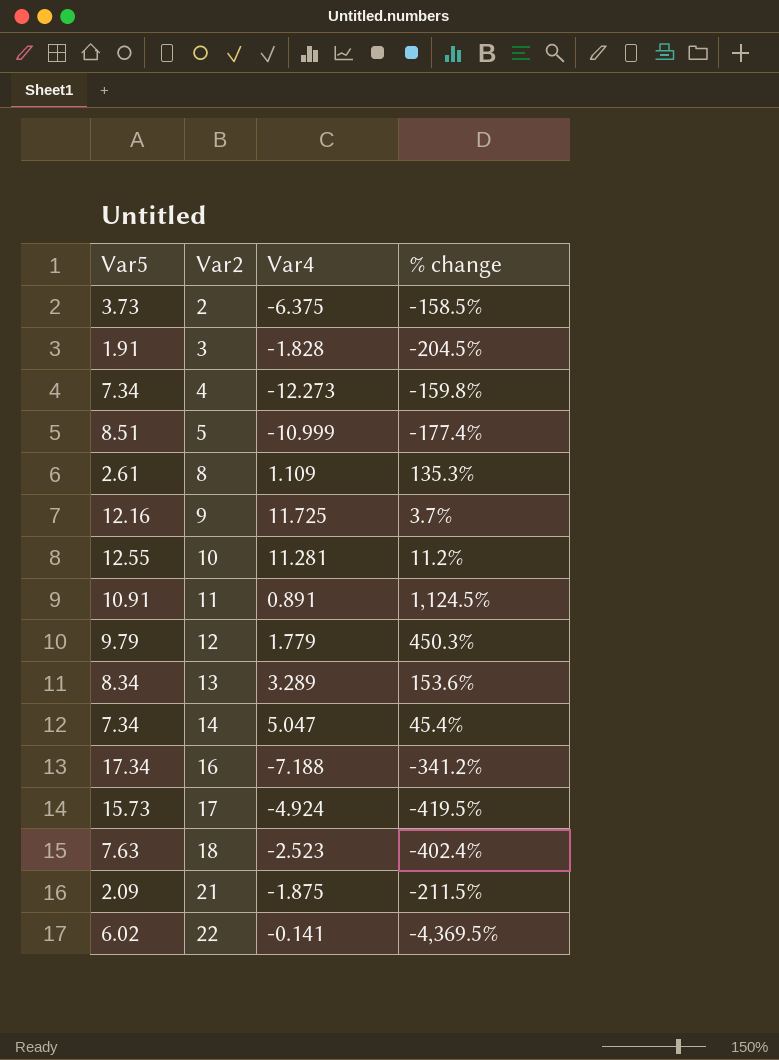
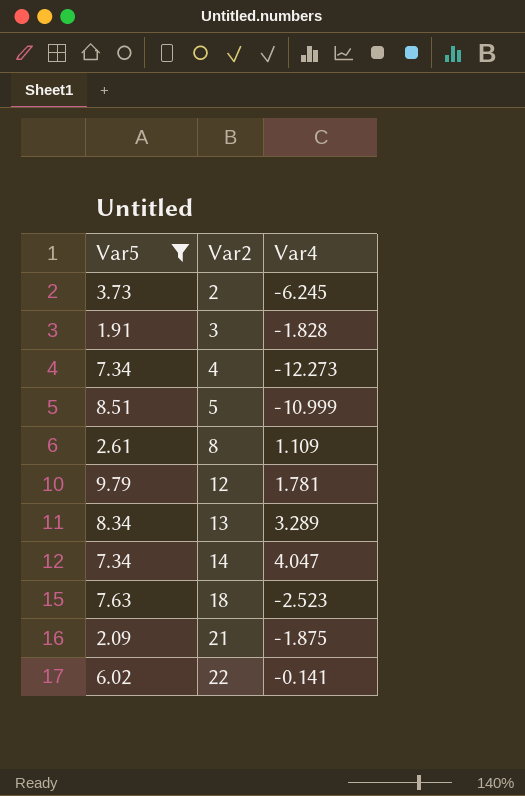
filter: none -> Var5 <= 9.79
column % change | formula: ([Var5] - [Var4]) / [Var4] -> none
2 | Var4: -6.375 -> -6.245
12 | Var4: 1.779 -> 1.781
14 | Var4: 5.047 -> 4.047

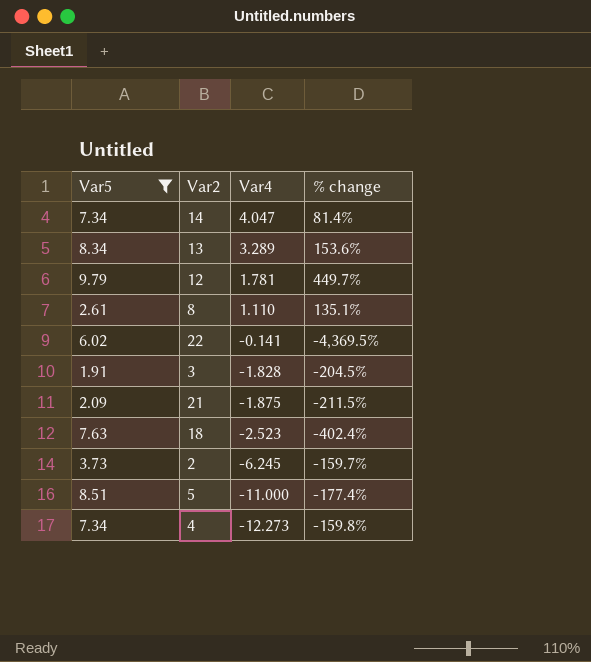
row order: Var2 ascending -> Var4 descending
column % change | formula: none -> ([Var5] - [Var4]) / [Var4]
8 | Var4: 1.109 -> 1.110
5 | Var4: -10.999 -> -11.000

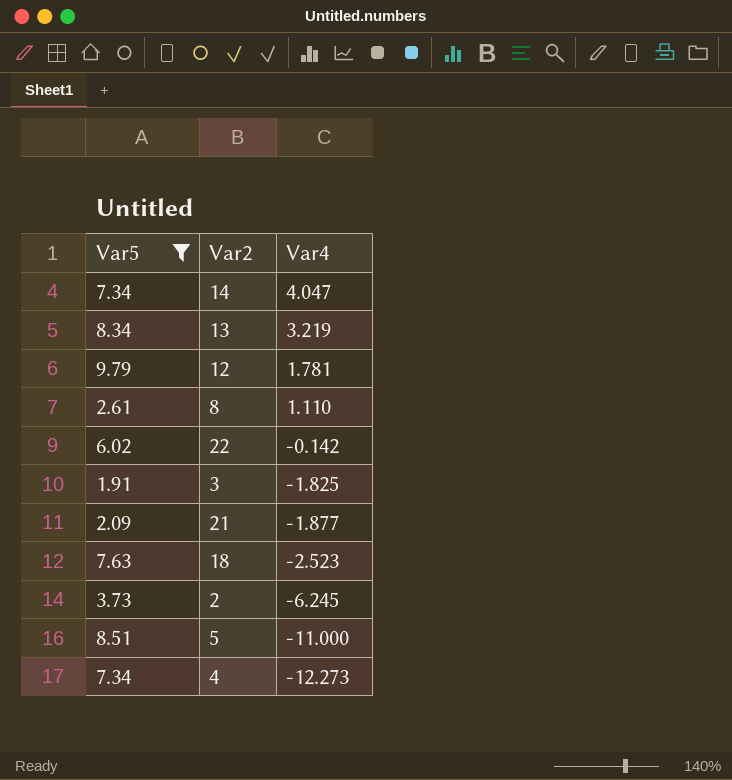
column % change | formula: ([Var5] - [Var4]) / [Var4] -> none
13 | Var4: 3.289 -> 3.219
22 | Var4: -0.141 -> -0.142
3 | Var4: -1.828 -> -1.825
21 | Var4: -1.875 -> -1.877

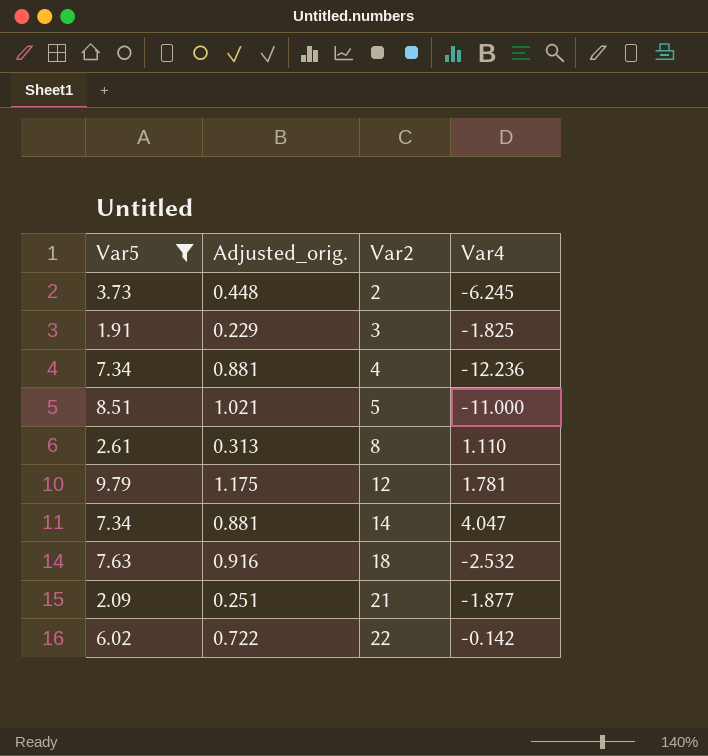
row order: Var4 descending -> Var2 ascending
column Adjusted_orig. | formula: none -> [Var5] * 0.12
row 13: 8.34 | 3.219 -> none
4 | Var4: -12.273 -> -12.236
18 | Var4: -2.523 -> -2.532

